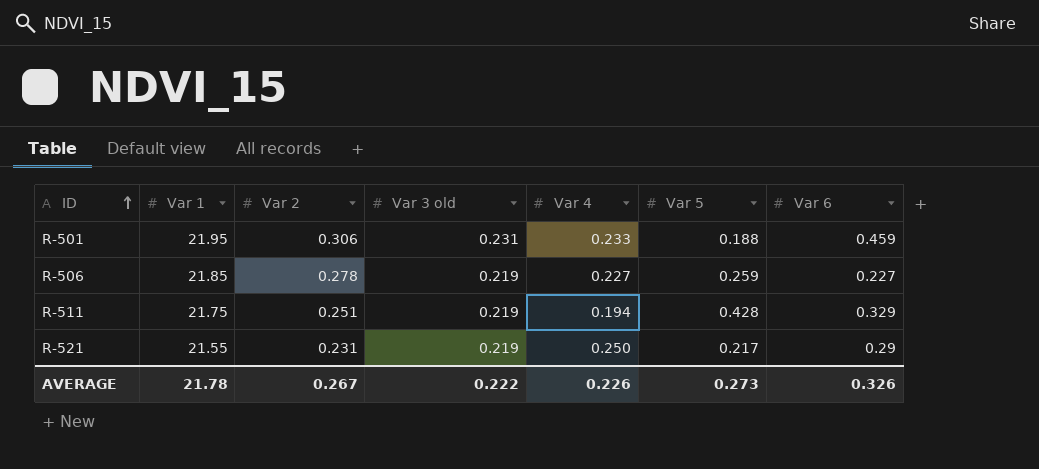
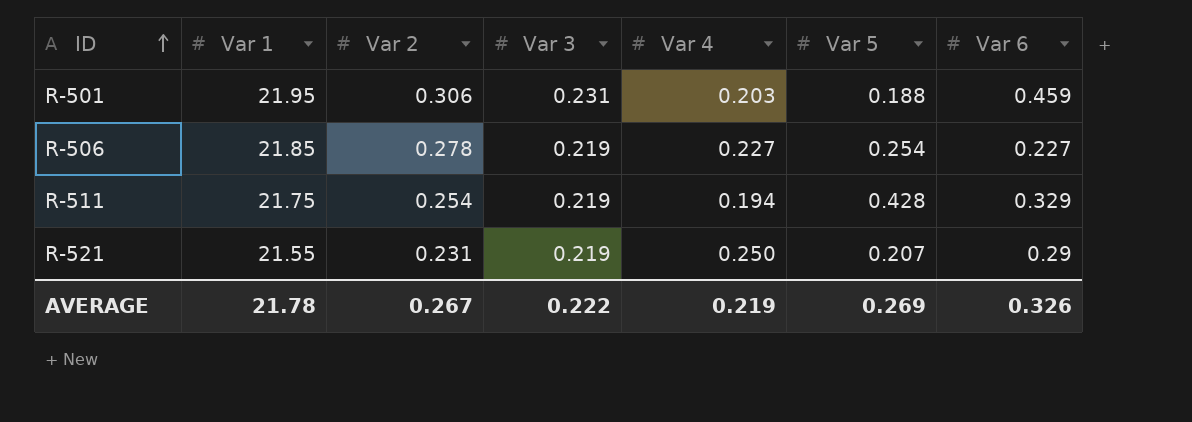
column name: Var 3 old -> Var 3
R-501 | Var 4: 0.233 -> 0.203
R-506 | Var 5: 0.259 -> 0.254
R-511 | Var 2: 0.251 -> 0.254
R-521 | Var 5: 0.217 -> 0.207
AVERAGE | Var 4: 0.226 -> 0.219
AVERAGE | Var 5: 0.273 -> 0.269

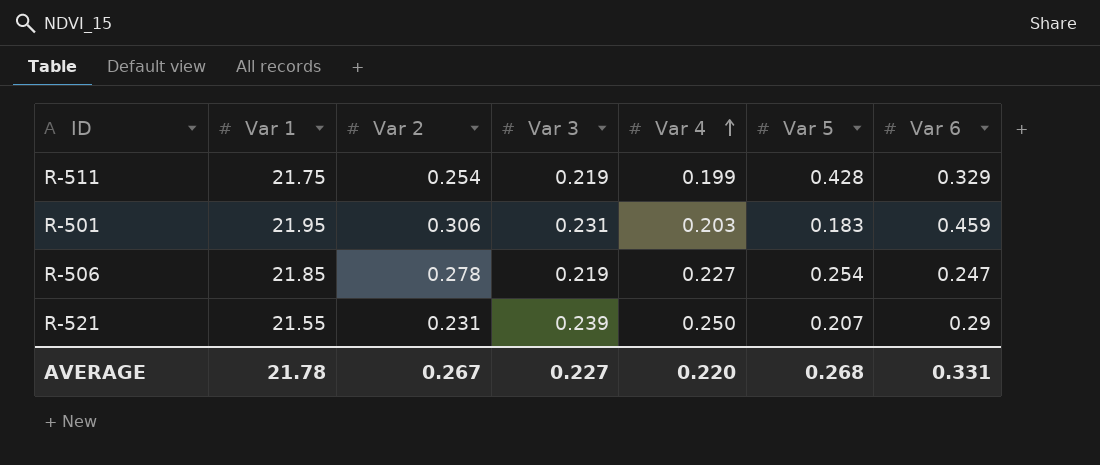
row order: ID ascending -> Var 4 ascending
R-511 | Var 4: 0.194 -> 0.199
R-501 | Var 5: 0.188 -> 0.183
R-506 | Var 6: 0.227 -> 0.247
R-521 | Var 3: 0.219 -> 0.239
AVERAGE | Var 3: 0.222 -> 0.227
AVERAGE | Var 4: 0.219 -> 0.220
AVERAGE | Var 5: 0.269 -> 0.268
AVERAGE | Var 6: 0.326 -> 0.331

